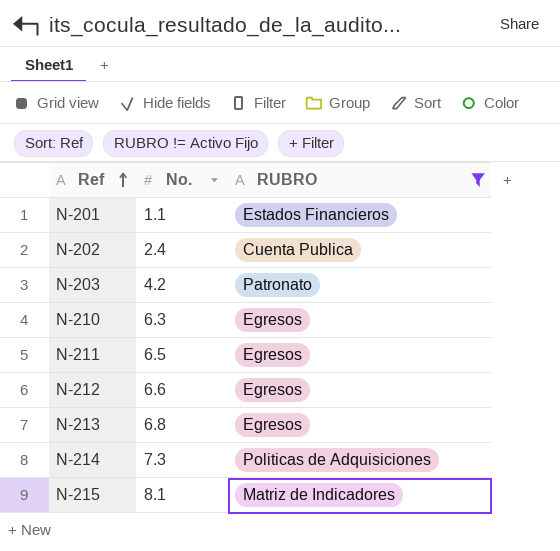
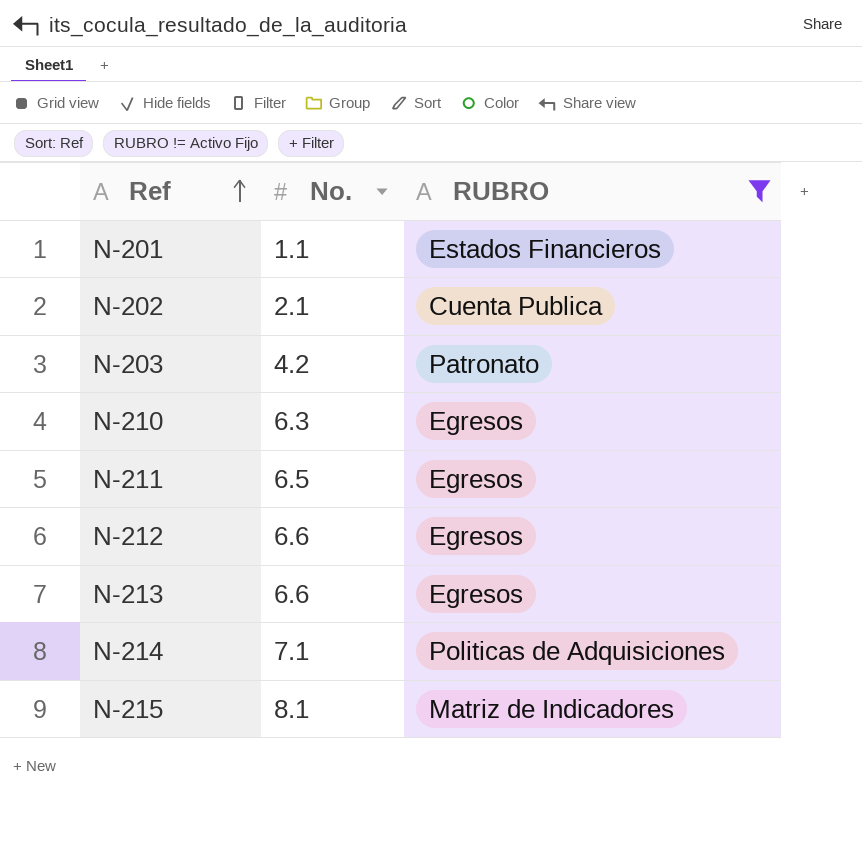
N-202 | No.: 2.4 -> 2.1
N-213 | No.: 6.8 -> 6.6
N-214 | No.: 7.3 -> 7.1

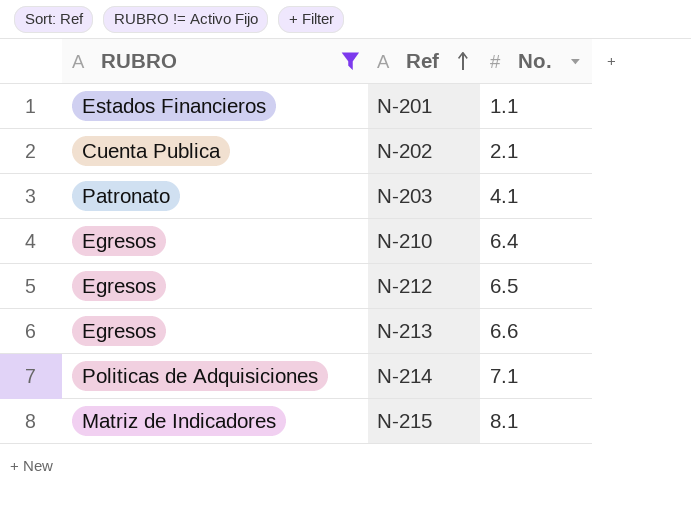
column RUBRO | position: 3 -> 1
row N-211: 6.5 | Egresos -> none
N-203 | No.: 4.2 -> 4.1
N-210 | No.: 6.3 -> 6.4
N-212 | No.: 6.6 -> 6.5

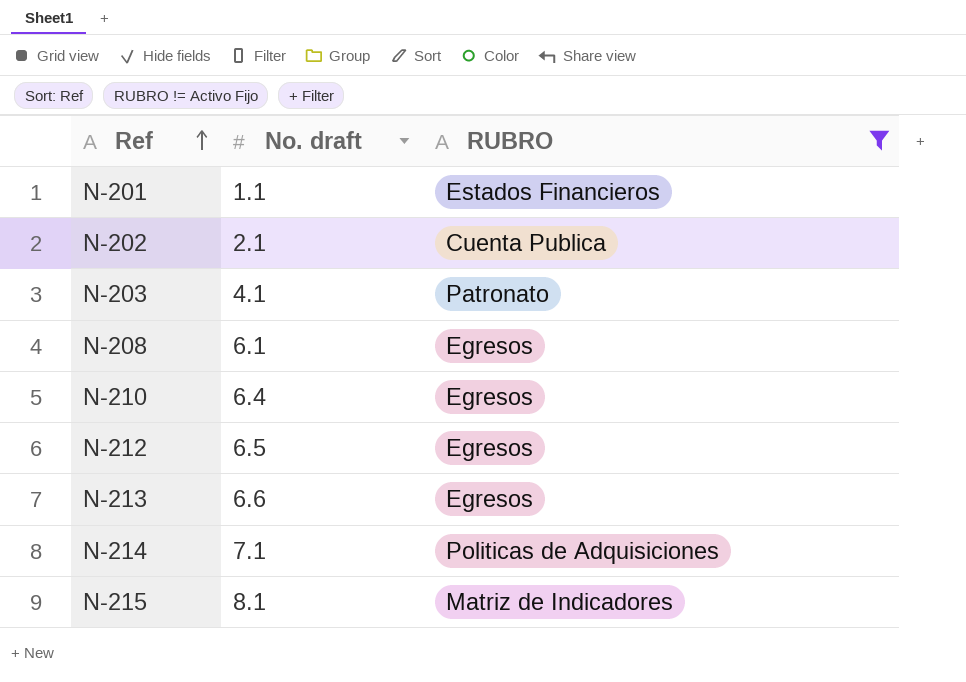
column name: No. -> No. draft
column RUBRO | position: 1 -> 3
row N-208: none -> 6.1 | Egresos

